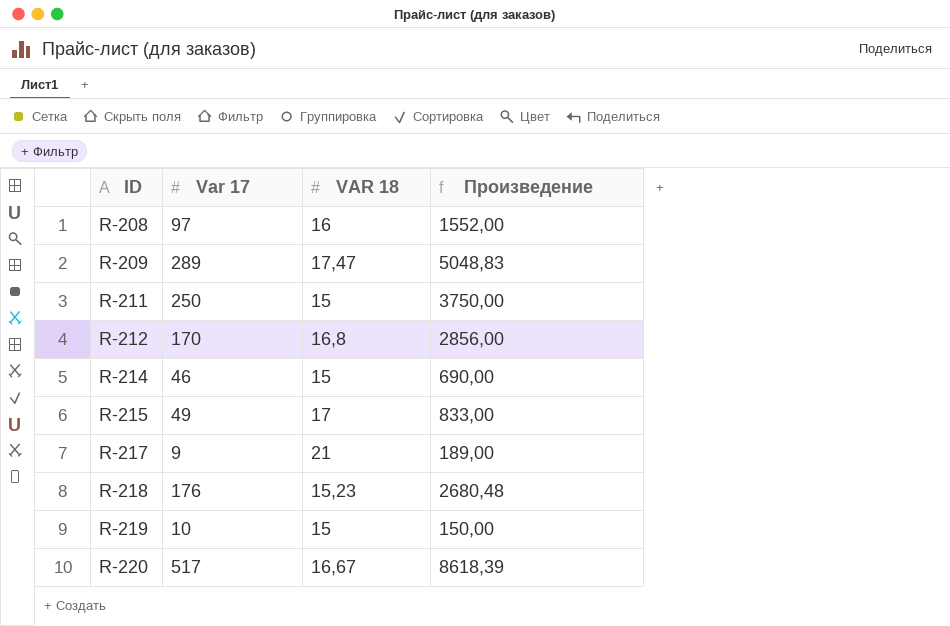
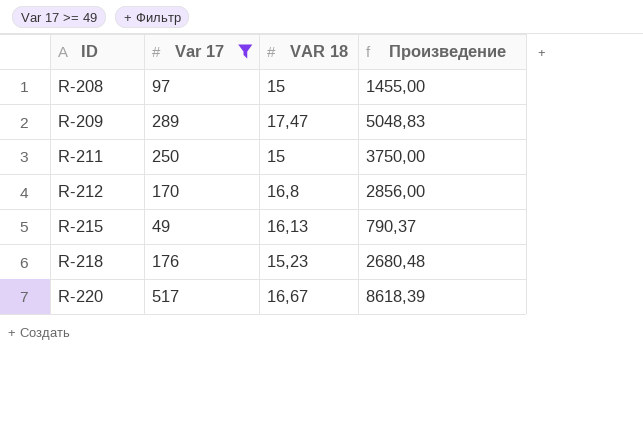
filter: none -> Var 17 >= 49
R-208 | VAR 18: 16 -> 15
R-208 | Произведение: 1552,00 -> 1455,00
R-215 | VAR 18: 17 -> 16,13
R-215 | Произведение: 833,00 -> 790,37

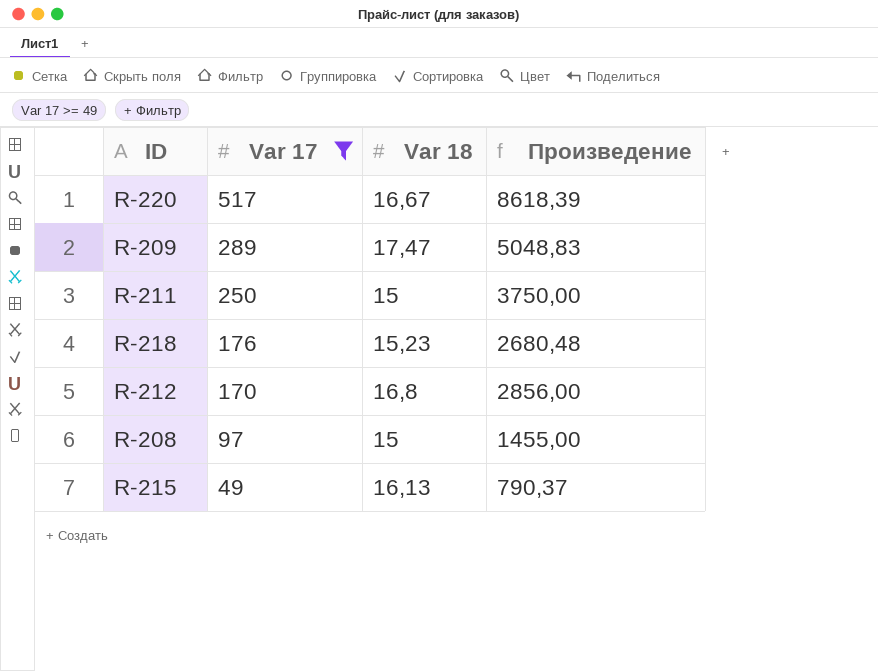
row order: ID ascending -> Var 17 descending
column name: VAR 18 -> Var 18

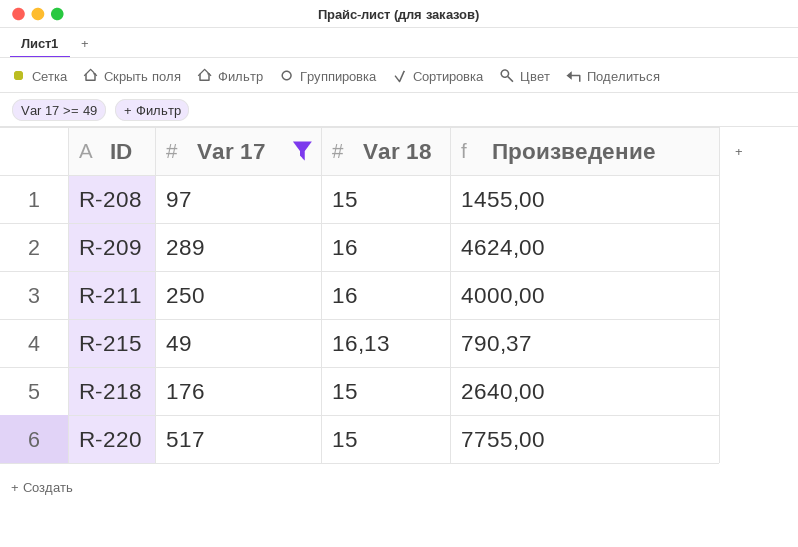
row order: Var 17 descending -> ID ascending
row R-212: 170 | 16,8 | 2856,00 -> none
R-209 | Var 18: 17,47 -> 16
R-209 | Произведение: 5048,83 -> 4624,00
R-211 | Var 18: 15 -> 16
R-211 | Произведение: 3750,00 -> 4000,00
R-218 | Var 18: 15,23 -> 15
R-218 | Произведение: 2680,48 -> 2640,00
R-220 | Var 18: 16,67 -> 15
R-220 | Произведение: 8618,39 -> 7755,00

